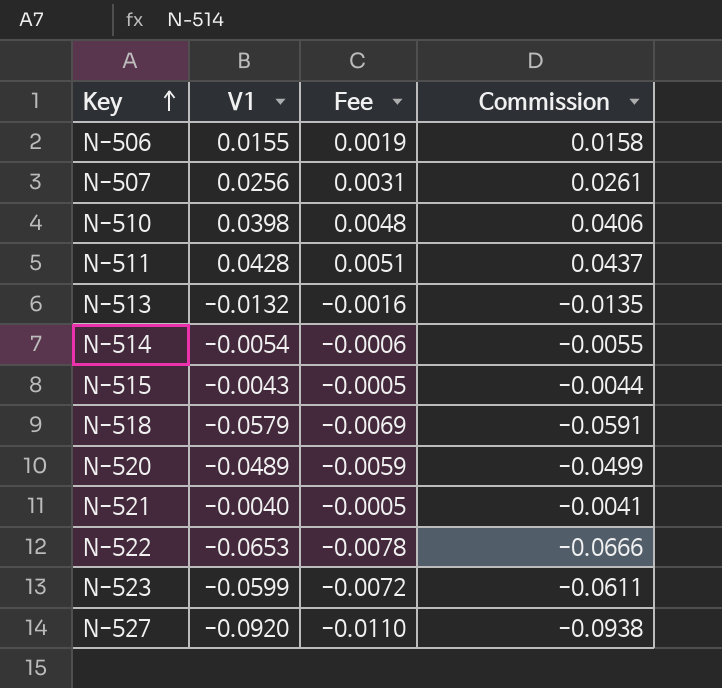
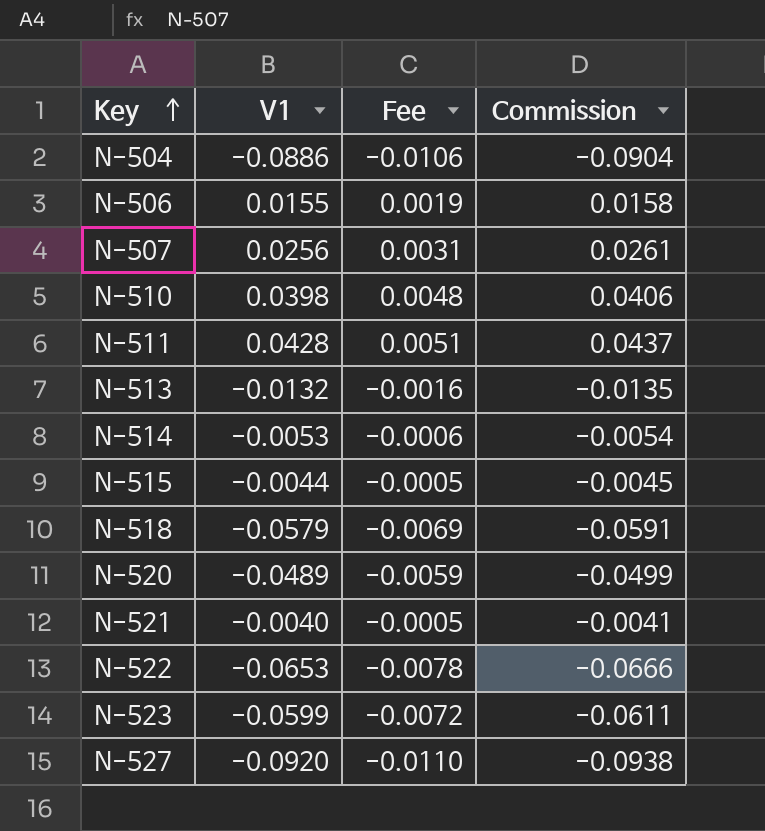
row N-504: none -> -0.0886 | -0.0106 | -0.0904
N-514 | V1: -0.0054 -> -0.0053
N-514 | Commission: -0.0055 -> -0.0054
N-515 | V1: -0.0043 -> -0.0044
N-515 | Commission: -0.0044 -> -0.0045

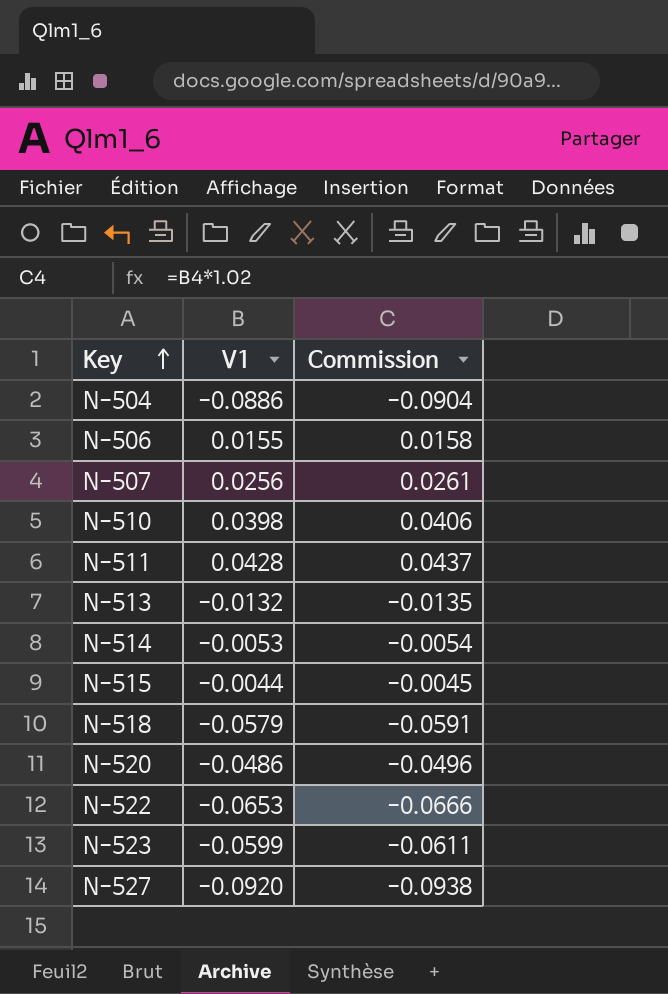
column Fee | formula: [V1] * 0.12 -> none
row N-521: -0.0040 | -0.0005 | -0.0041 -> none
N-520 | V1: -0.0489 -> -0.0486
N-520 | Commission: -0.0499 -> -0.0496

